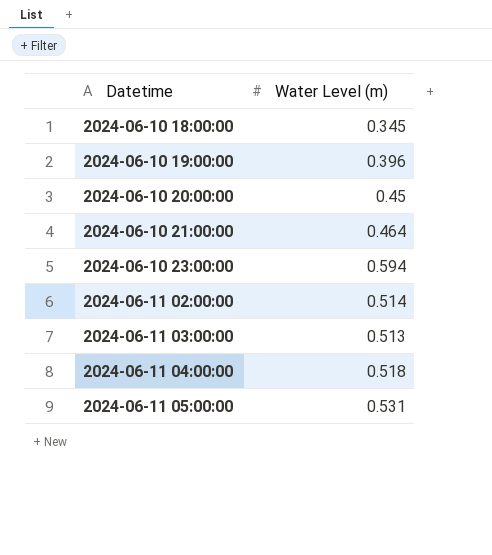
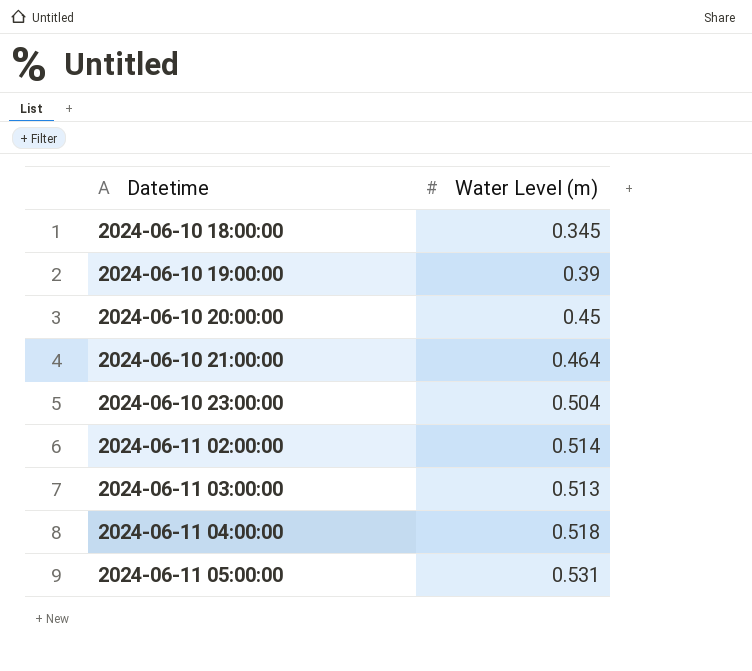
2024-06-10 19:00:00 | Water Level (m): 0.396 -> 0.39
2024-06-10 23:00:00 | Water Level (m): 0.594 -> 0.504

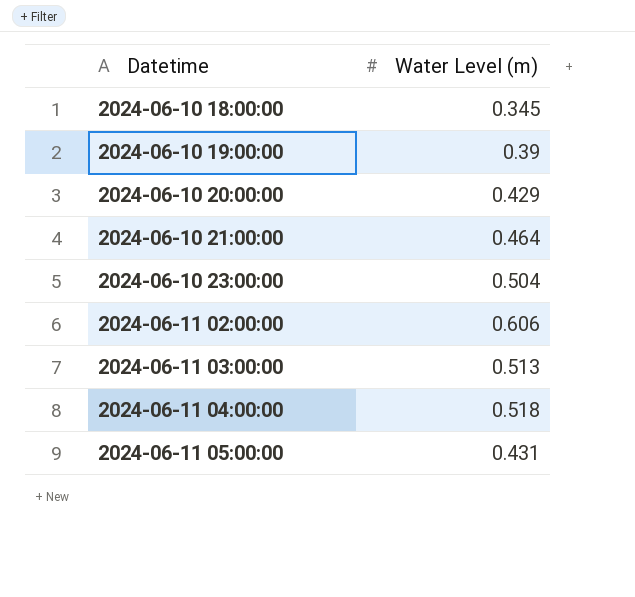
2024-06-10 20:00:00 | Water Level (m): 0.45 -> 0.429
2024-06-11 02:00:00 | Water Level (m): 0.514 -> 0.606
2024-06-11 05:00:00 | Water Level (m): 0.531 -> 0.431

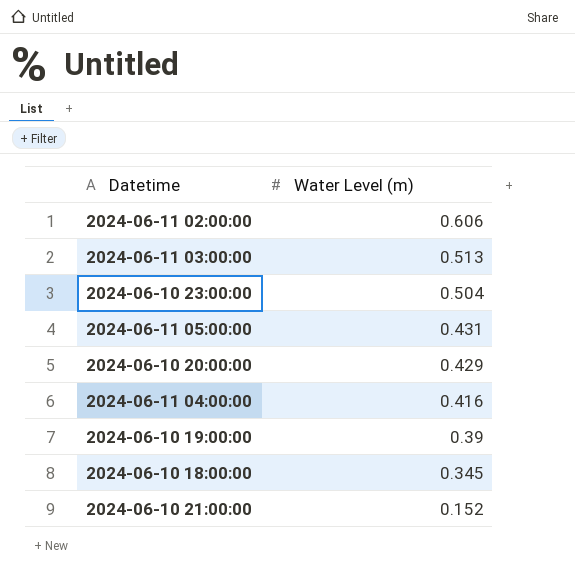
row order: Datetime ascending -> Water Level (m) descending
2024-06-11 04:00:00 | Water Level (m): 0.518 -> 0.416
2024-06-10 21:00:00 | Water Level (m): 0.464 -> 0.152

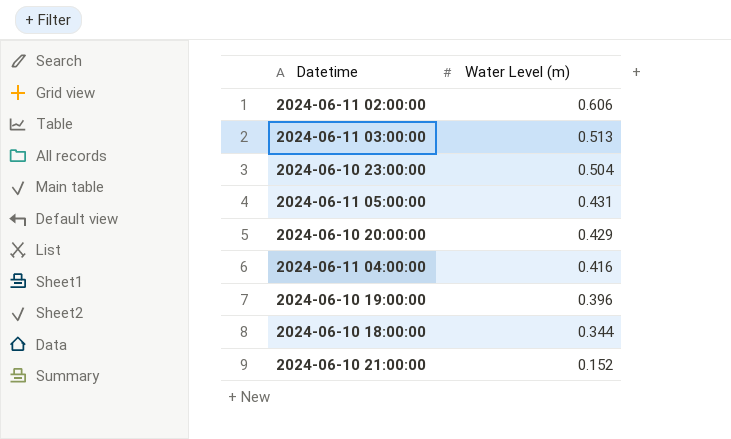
2024-06-10 19:00:00 | Water Level (m): 0.39 -> 0.396
2024-06-10 18:00:00 | Water Level (m): 0.345 -> 0.344

